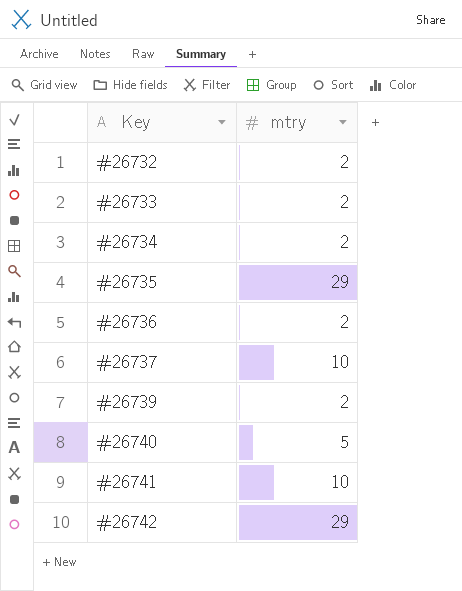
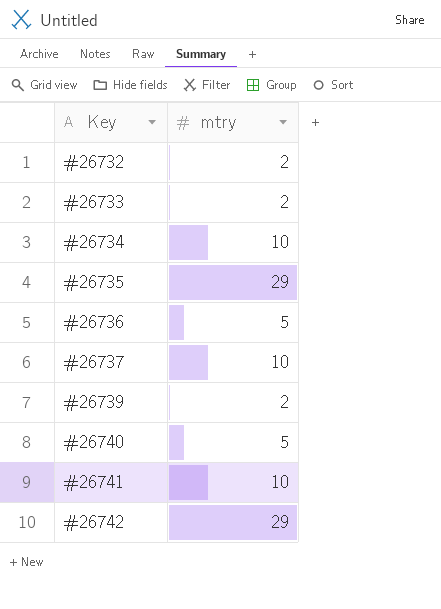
#26734 | mtry: 2 -> 10
#26736 | mtry: 2 -> 5

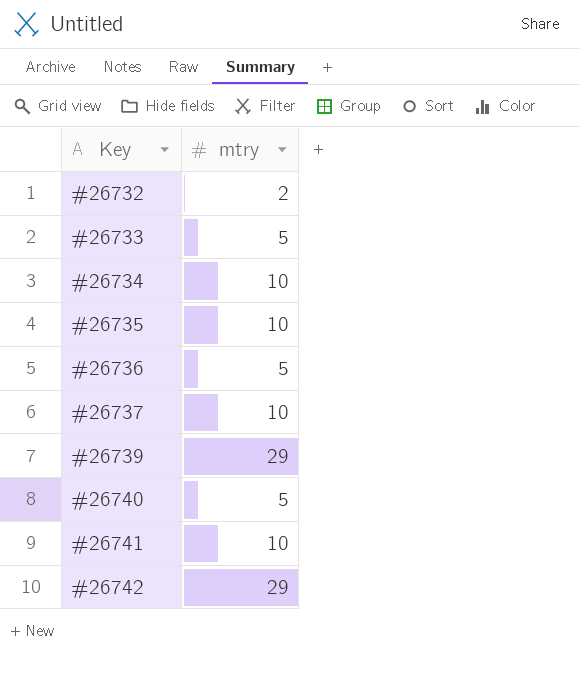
#26733 | mtry: 2 -> 5
#26735 | mtry: 29 -> 10
#26739 | mtry: 2 -> 29

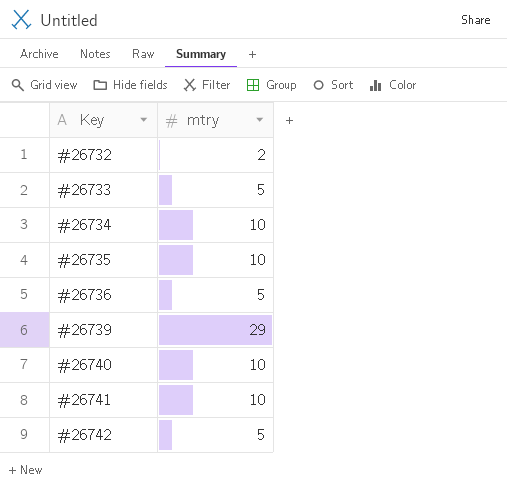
row #26737: 10 -> none
#26740 | mtry: 5 -> 10
#26742 | mtry: 29 -> 5

